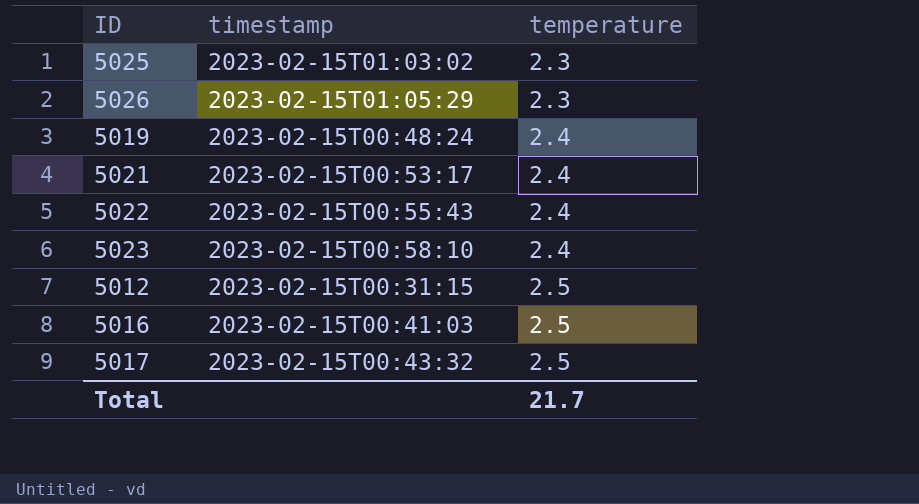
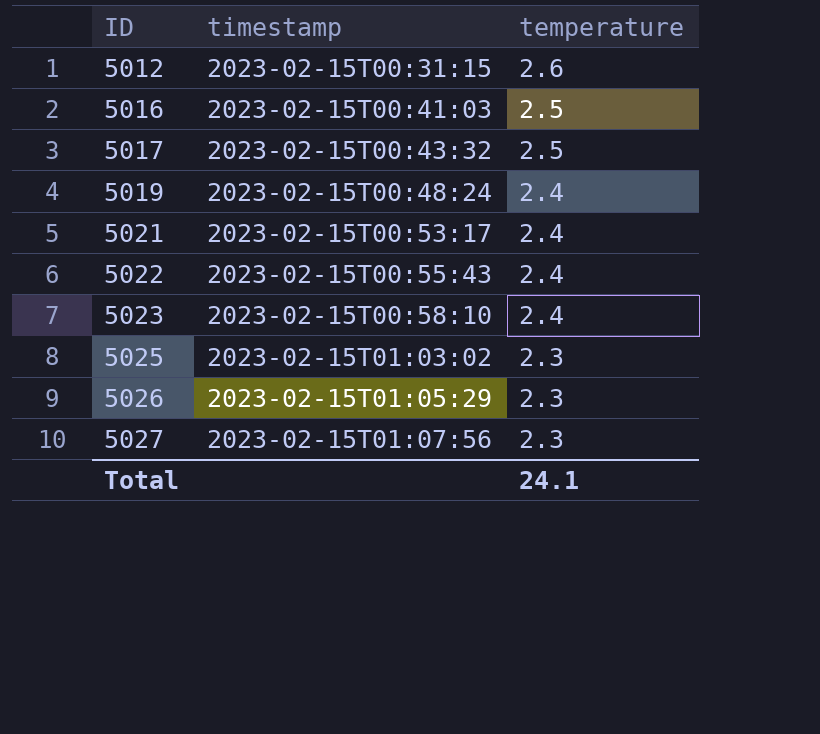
row order: temperature ascending -> ID ascending
5012 | temperature: 2.5 -> 2.6
row 5027: none -> 2023-02-15T01:07:56 | 2.3
Total | temperature: 21.7 -> 24.1

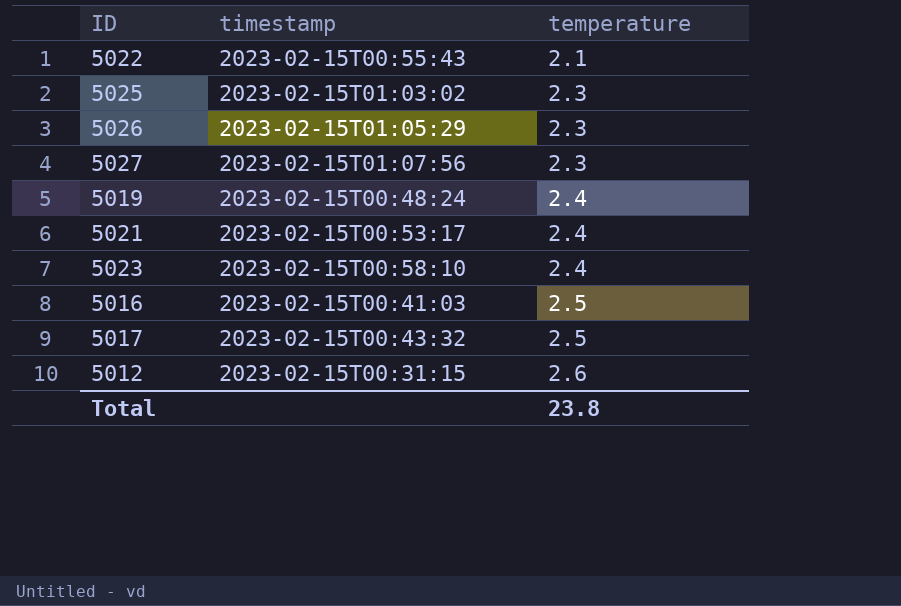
row order: ID ascending -> temperature ascending
5022 | temperature: 2.4 -> 2.1
Total | temperature: 24.1 -> 23.8

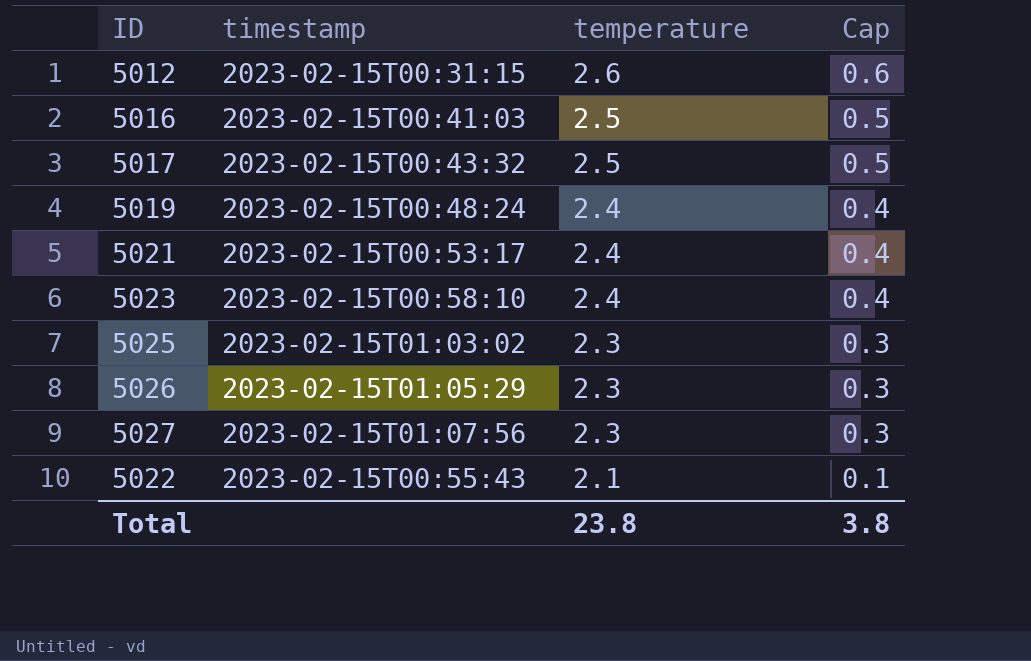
row order: temperature ascending -> temperature descending
column Cap | formula: none -> [temperature] - 2

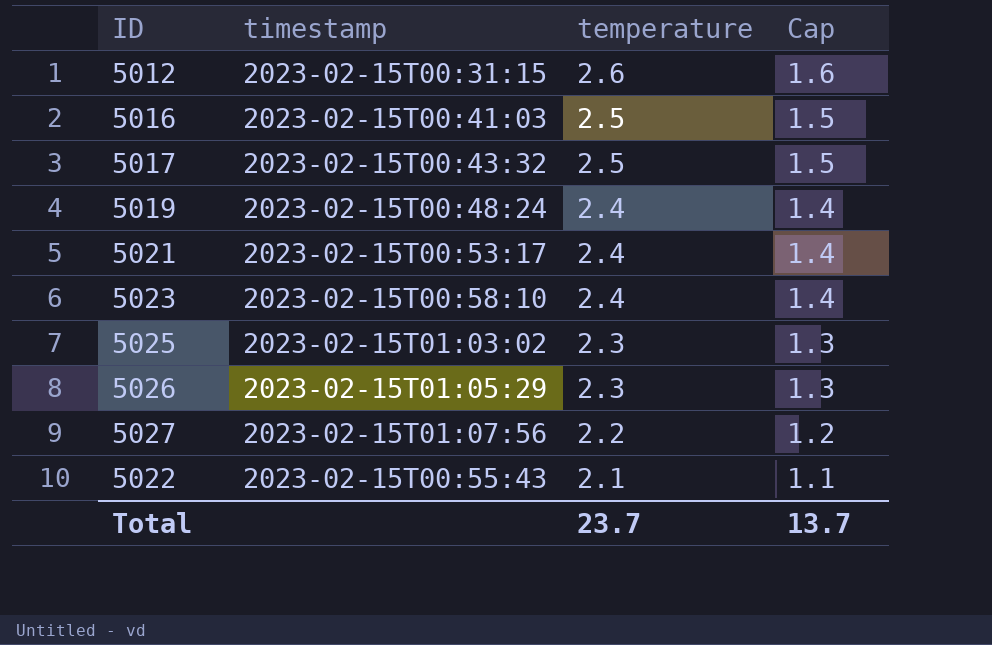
column Cap | formula: [temperature] - 2 -> [temperature] - 1
5027 | temperature: 2.3 -> 2.2
Total | temperature: 23.8 -> 23.7
Total | Cap: 3.8 -> 13.7

